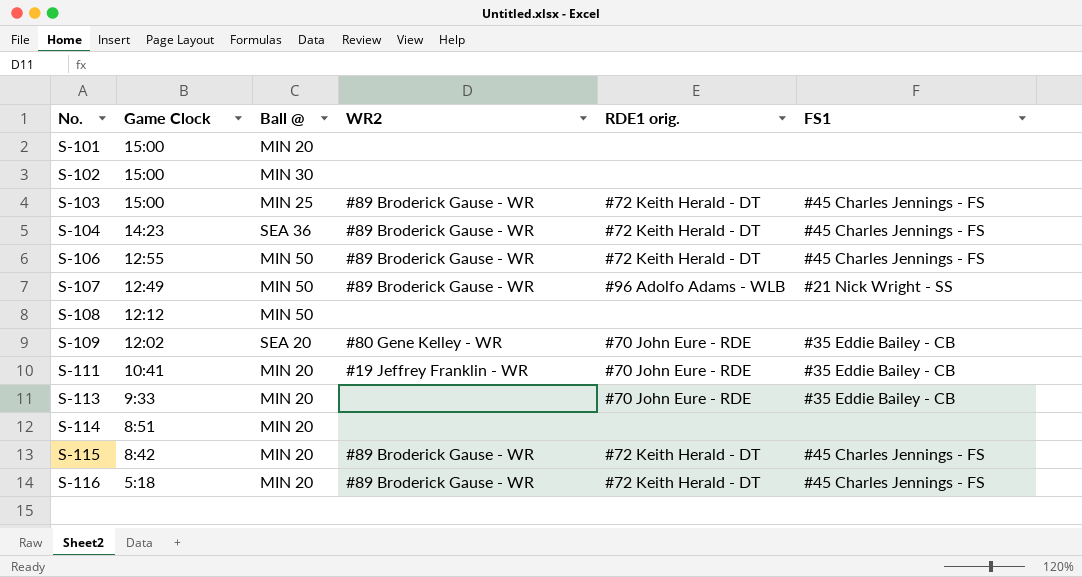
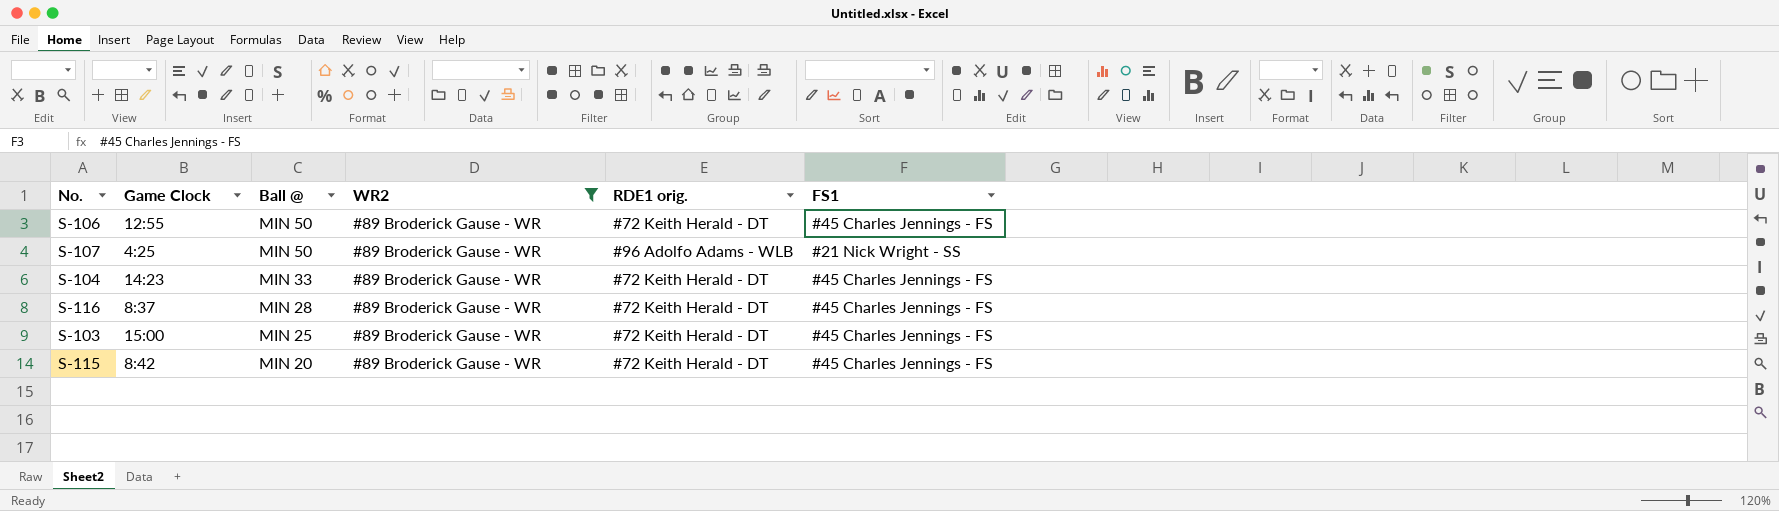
filter: none -> WR2 = #89 Broderick Gause - WR
row order: No. ascending -> Ball @ descending
S-107 | Game Clock: 12:49 -> 4:25
S-104 | Ball @: SEA 36 -> MIN 33
S-116 | Game Clock: 5:18 -> 8:37
S-116 | Ball @: MIN 20 -> MIN 28

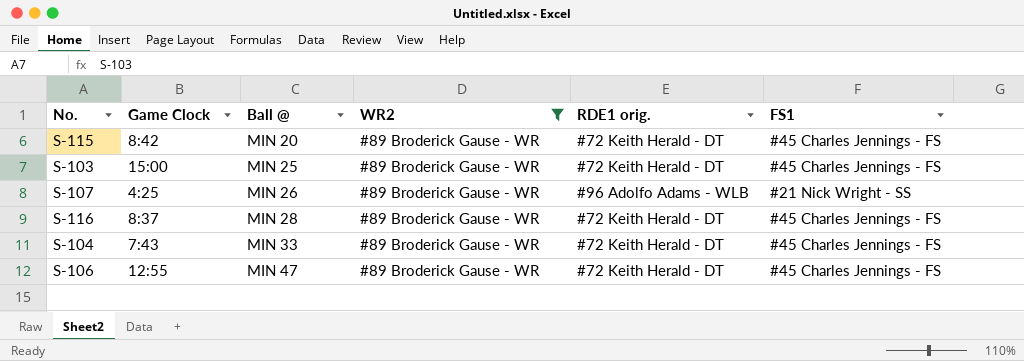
row order: Ball @ descending -> Ball @ ascending
S-107 | Ball @: MIN 50 -> MIN 26
S-104 | Game Clock: 14:23 -> 7:43
S-106 | Ball @: MIN 50 -> MIN 47

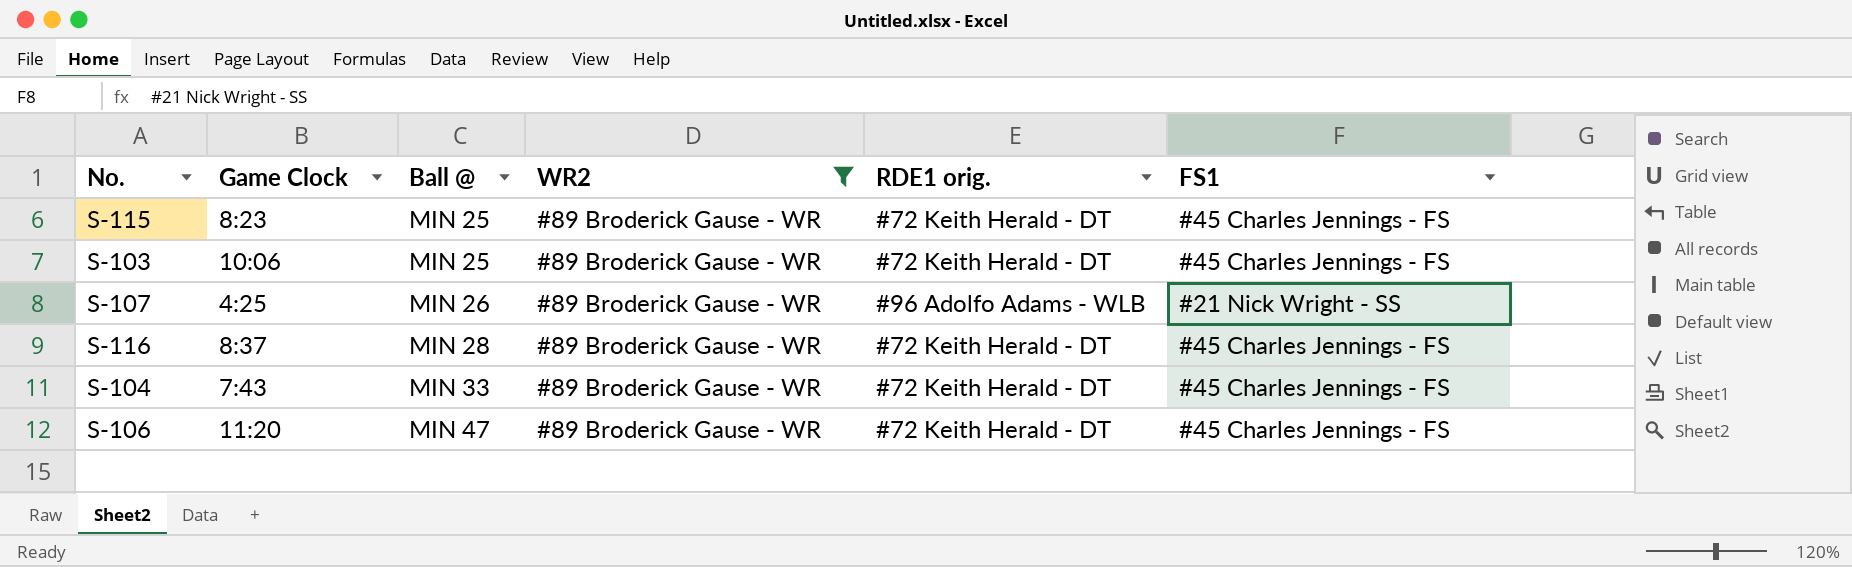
S-115 | Game Clock: 8:42 -> 8:23
S-115 | Ball @: MIN 20 -> MIN 25
S-103 | Game Clock: 15:00 -> 10:06
S-106 | Game Clock: 12:55 -> 11:20

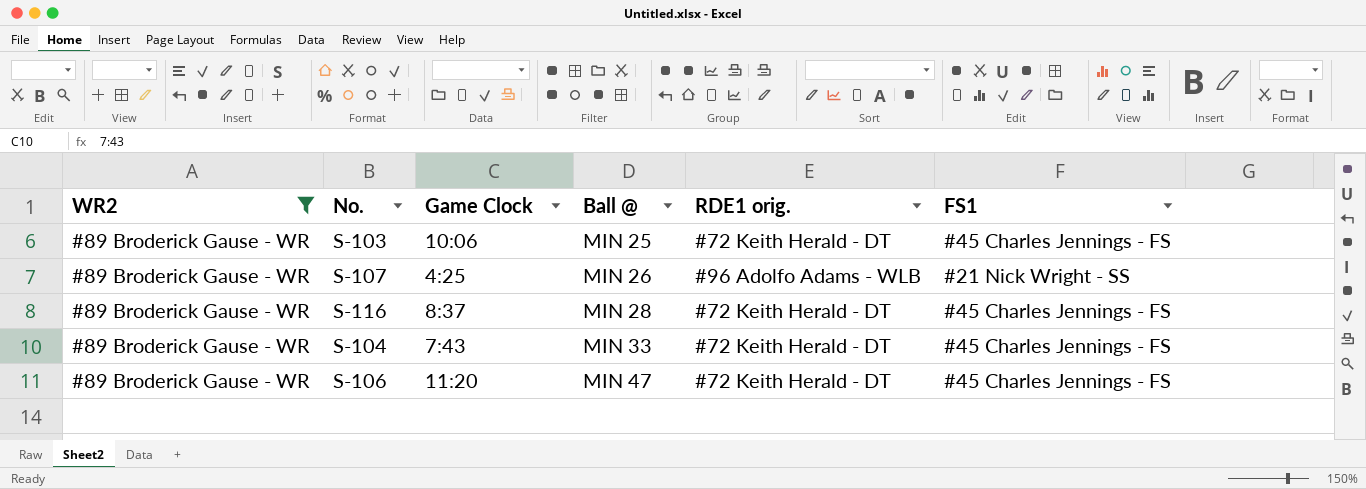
column WR2 | position: 4 -> 1
row S-115: 8:23 | MIN 25 | #89 Broderick Gause - WR | #72 Keith Herald - DT | #45 Charles Jennings - FS -> none

